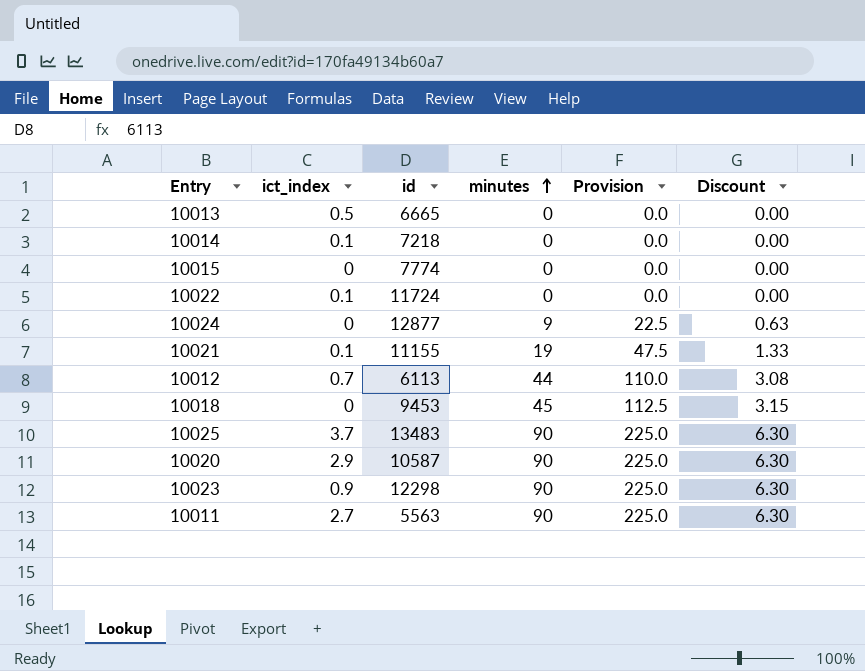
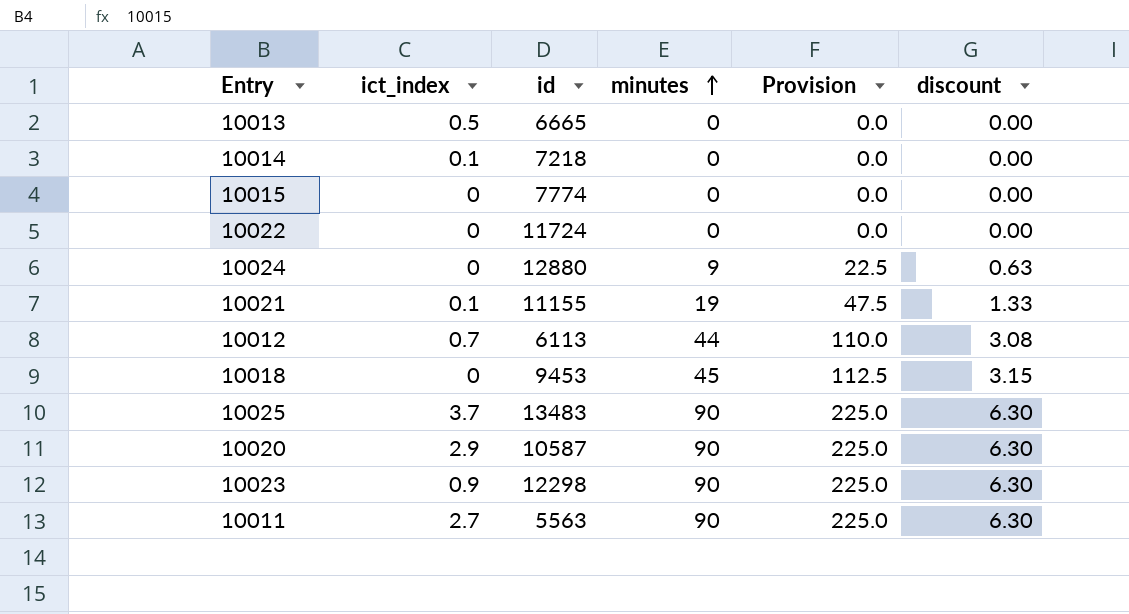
column name: Discount -> discount
10022 | ict_index: 0.1 -> 0
10024 | id: 12877 -> 12880

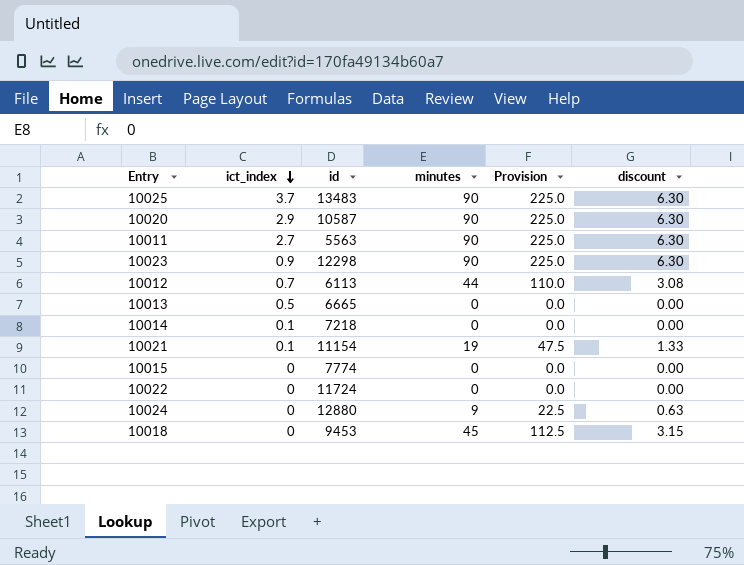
row order: minutes ascending -> ict_index descending
10021 | id: 11155 -> 11154

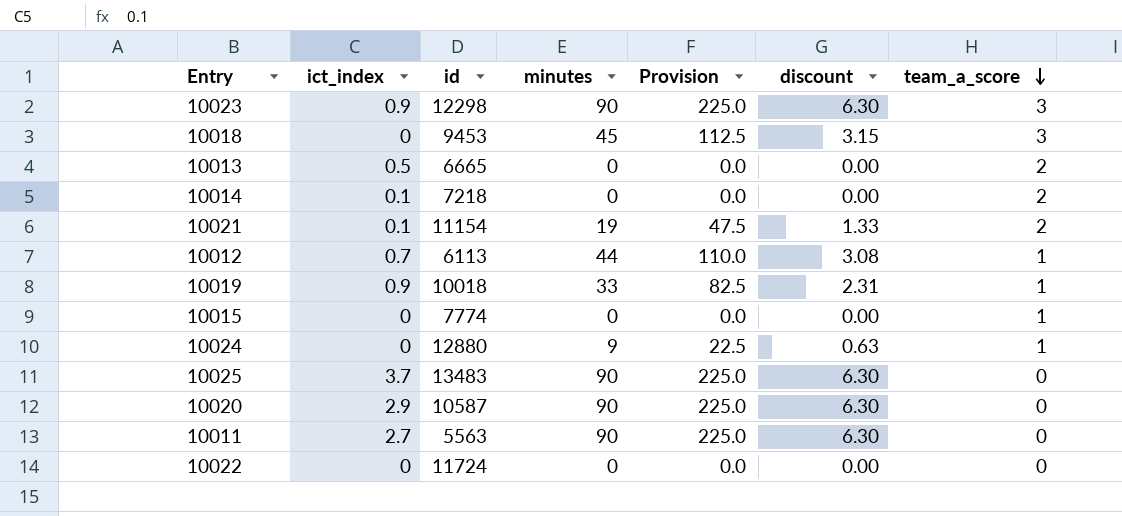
row order: ict_index descending -> team_a_score descending
column team_a_score | position: none -> 7
row 10019: none -> 0.9 | 10018 | 33 | 82.5 | 2.31 | 1

